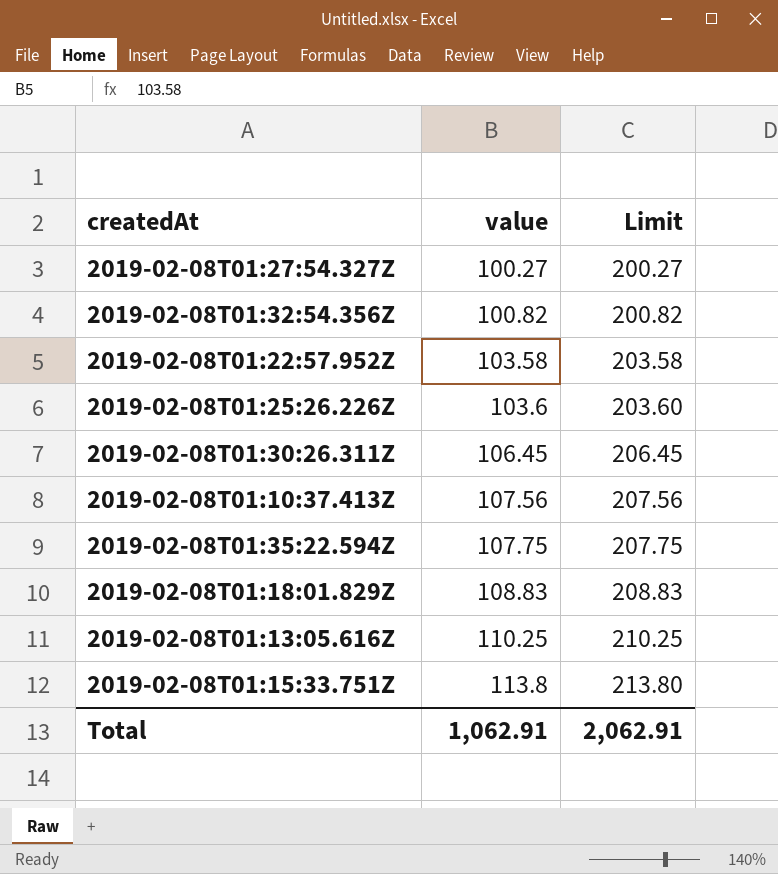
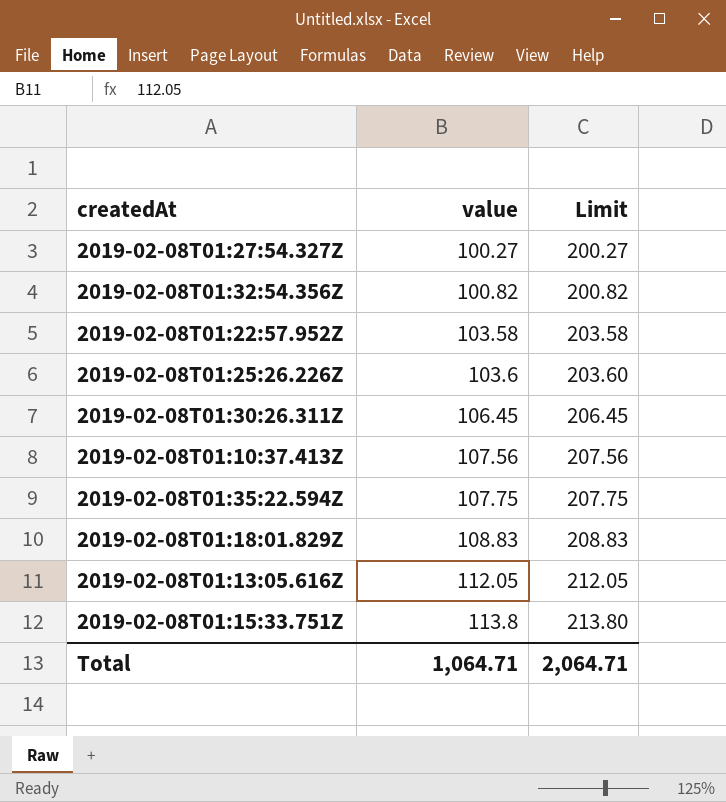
2019-02-08T01:13:05.616Z | value: 110.25 -> 112.05
2019-02-08T01:13:05.616Z | Limit: 210.25 -> 212.05
Total | value: 1,062.91 -> 1,064.71
Total | Limit: 2,062.91 -> 2,064.71

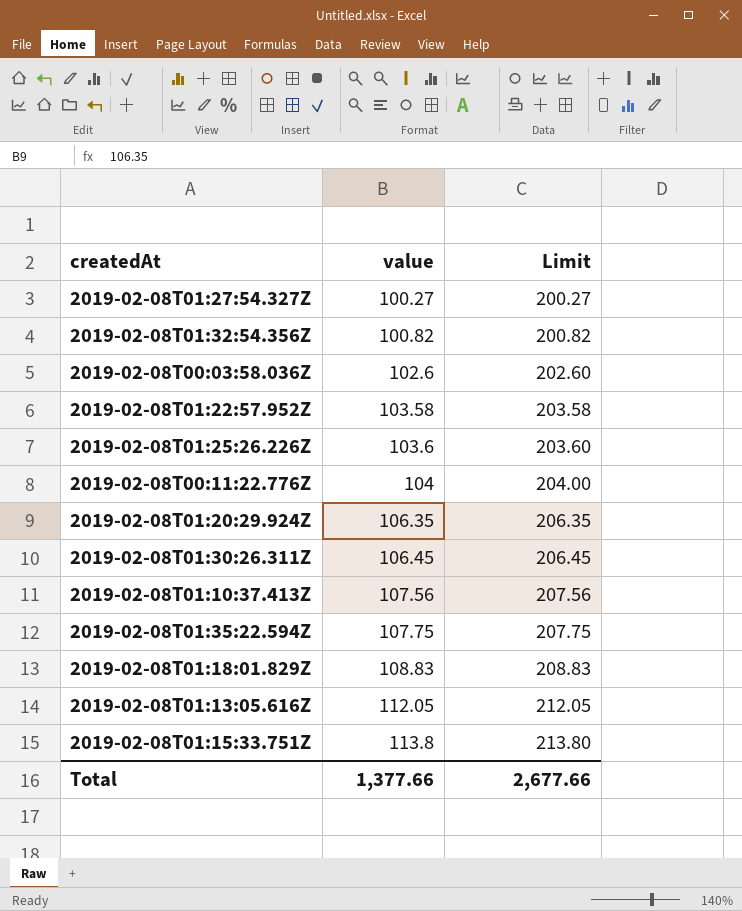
row 2019-02-08T00:03:58.036Z: none -> 102.6 | 202.60
row 2019-02-08T00:11:22.776Z: none -> 104 | 204.00
row 2019-02-08T01:20:29.924Z: none -> 106.35 | 206.35
Total | value: 1,064.71 -> 1,377.66
Total | Limit: 2,064.71 -> 2,677.66

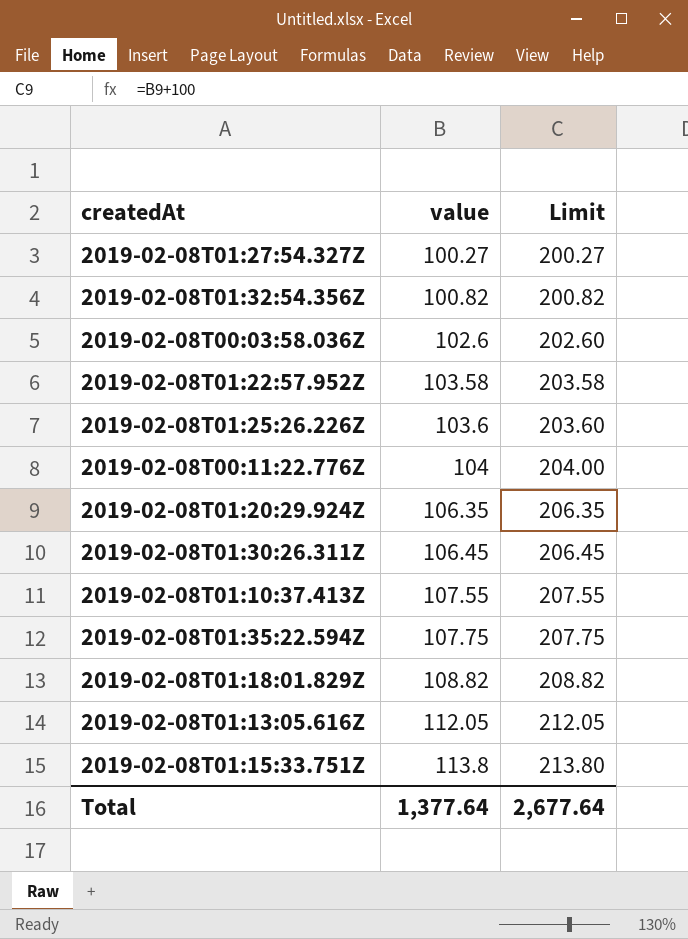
2019-02-08T01:10:37.413Z | value: 107.56 -> 107.55
2019-02-08T01:10:37.413Z | Limit: 207.56 -> 207.55
2019-02-08T01:18:01.829Z | value: 108.83 -> 108.82
2019-02-08T01:18:01.829Z | Limit: 208.83 -> 208.82
Total | value: 1,377.66 -> 1,377.64
Total | Limit: 2,677.66 -> 2,677.64

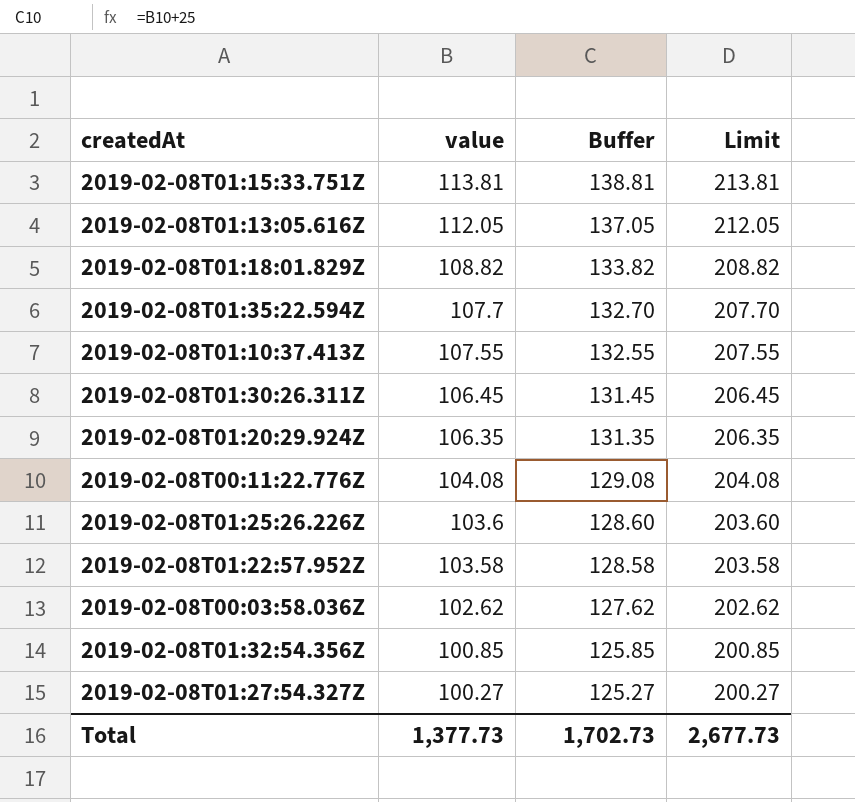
row order: value ascending -> value descending
column Buffer | formula: none -> [value] + 25
2019-02-08T01:15:33.751Z | value: 113.8 -> 113.81
2019-02-08T01:15:33.751Z | Limit: 213.80 -> 213.81
2019-02-08T01:35:22.594Z | value: 107.75 -> 107.7
2019-02-08T01:35:22.594Z | Limit: 207.75 -> 207.70
2019-02-08T00:11:22.776Z | value: 104 -> 104.08
2019-02-08T00:11:22.776Z | Limit: 204.00 -> 204.08
2019-02-08T00:03:58.036Z | value: 102.6 -> 102.62
2019-02-08T00:03:58.036Z | Limit: 202.60 -> 202.62
2019-02-08T01:32:54.356Z | value: 100.82 -> 100.85
2019-02-08T01:32:54.356Z | Limit: 200.82 -> 200.85
Total | value: 1,377.64 -> 1,377.73
Total | Limit: 2,677.64 -> 2,677.73

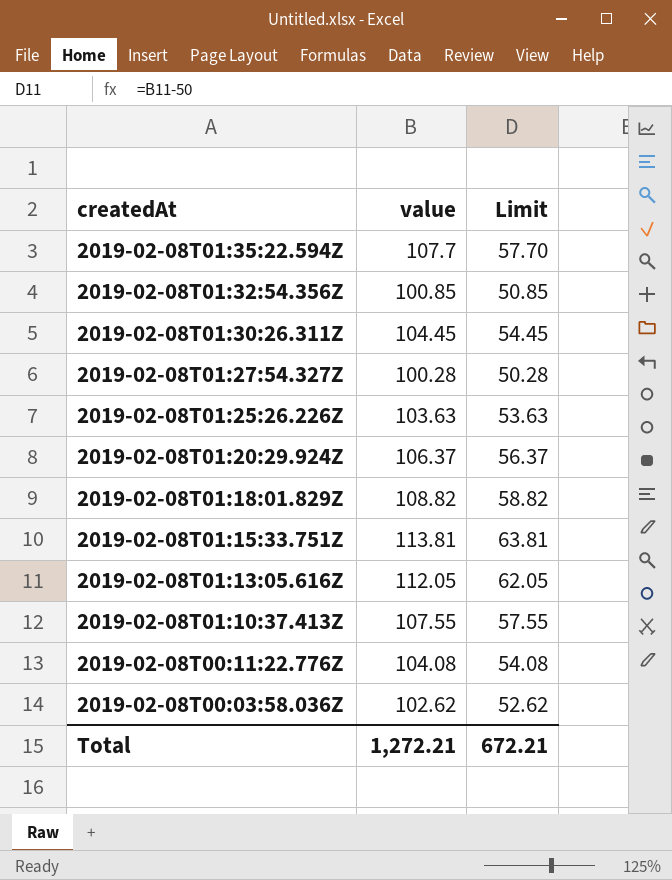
row order: value descending -> createdAt descending
column Buffer | formula: [value] + 25 -> none
column Limit | formula: [value] + 100 -> [value] - 50
row 2019-02-08T01:22:57.952Z: 103.58 | 128.58 | 203.58 -> none
2019-02-08T01:30:26.311Z | value: 106.45 -> 104.45
2019-02-08T01:27:54.327Z | value: 100.27 -> 100.28
2019-02-08T01:25:26.226Z | value: 103.6 -> 103.63
2019-02-08T01:20:29.924Z | value: 106.35 -> 106.37
Total | value: 1,377.73 -> 1,272.21
Total | Limit: 2,677.73 -> 672.21

